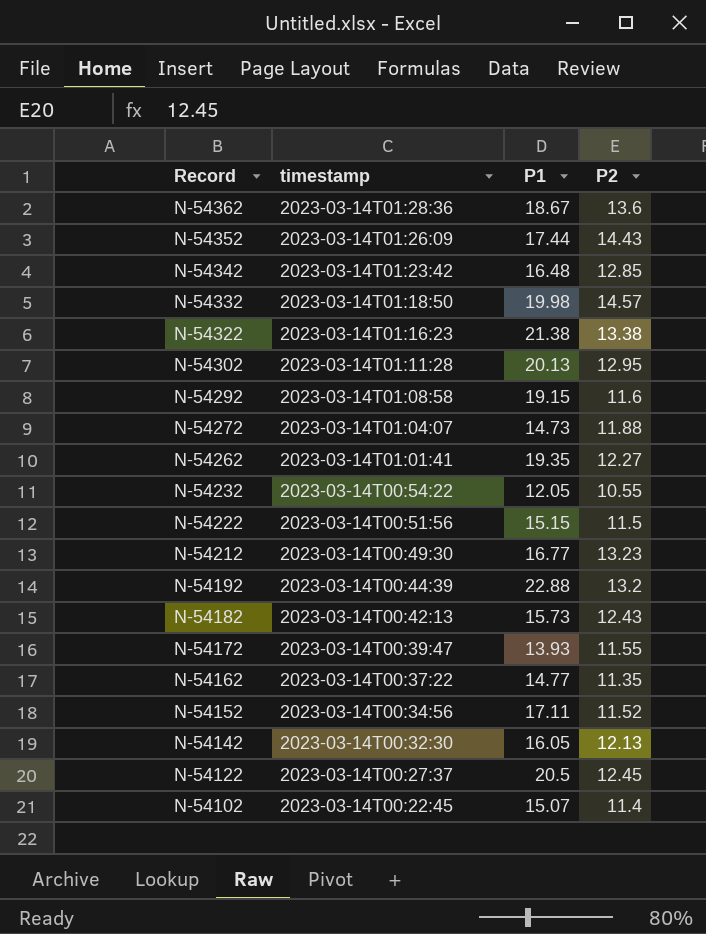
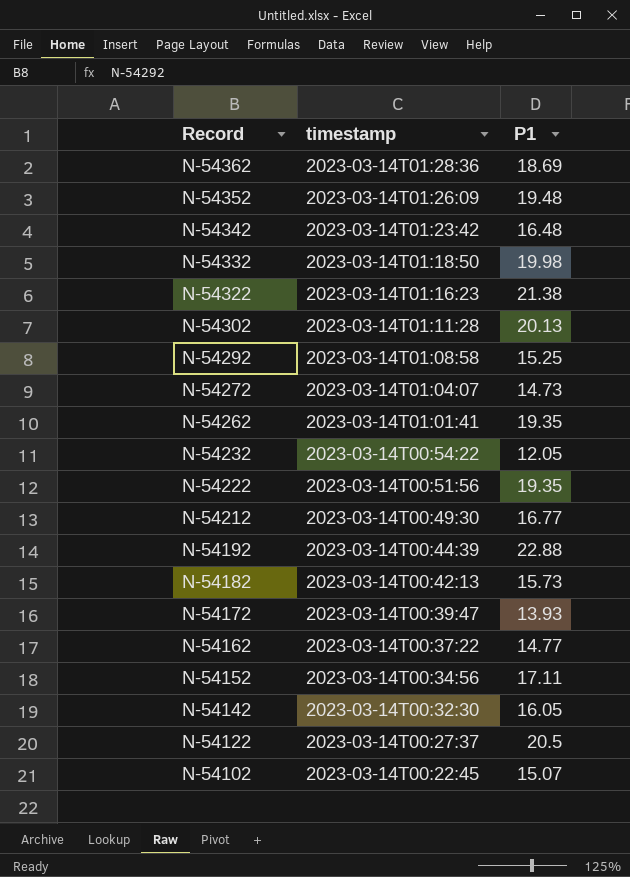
column P2 | position: 4 -> none
N-54362 | P1: 18.67 -> 18.69
N-54352 | P1: 17.44 -> 19.48
N-54292 | P1: 19.15 -> 15.25
N-54222 | P1: 15.15 -> 19.35

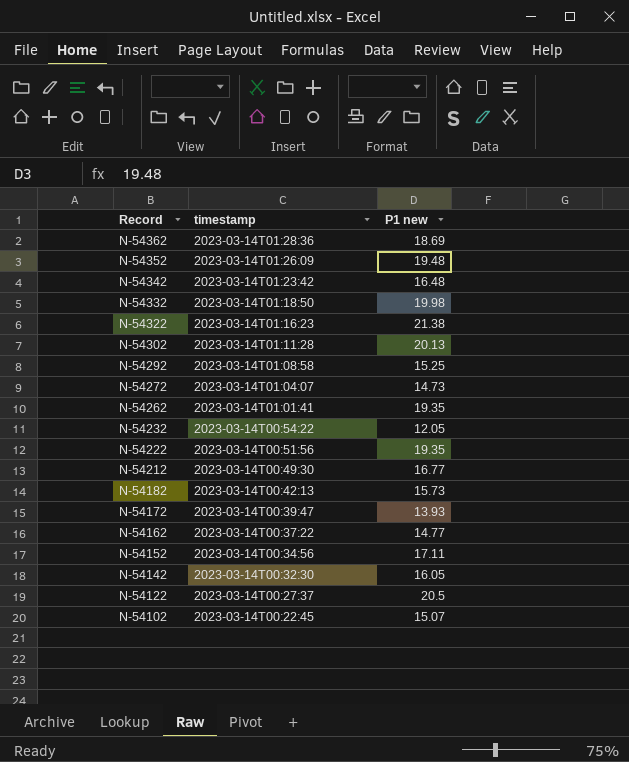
column name: P1 -> P1 new
row N-54192: 2023-03-14T00:44:39 | 22.88 -> none

